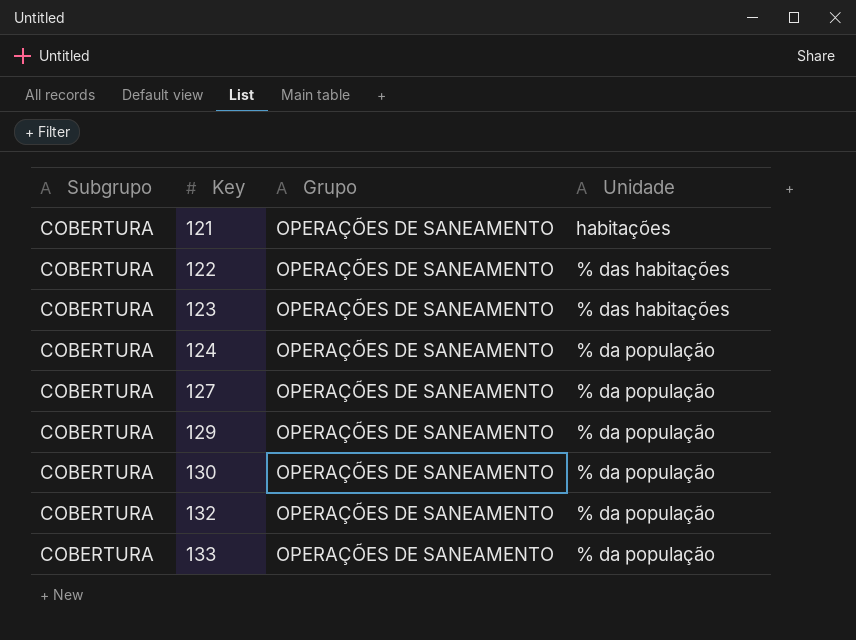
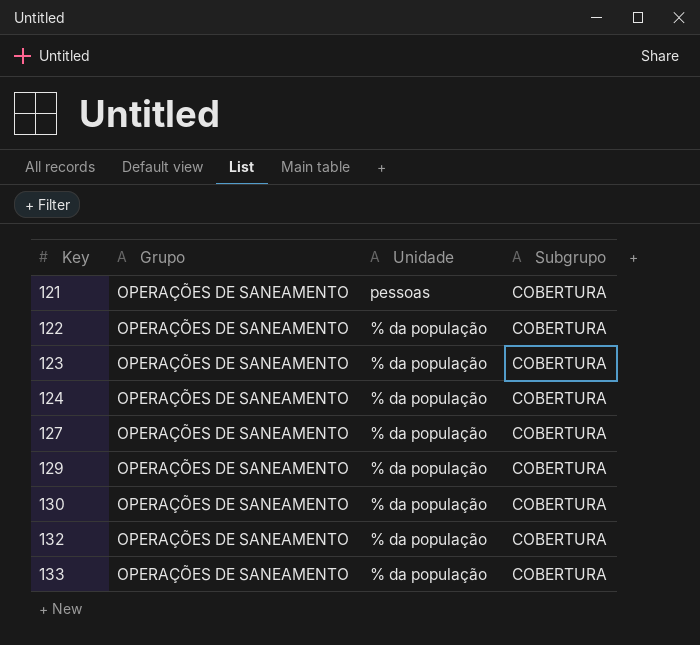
column Subgrupo | position: 1 -> 4
121 | Unidade: habitações -> pessoas
122 | Unidade: % das habitações -> % da população
123 | Unidade: % das habitações -> % da população

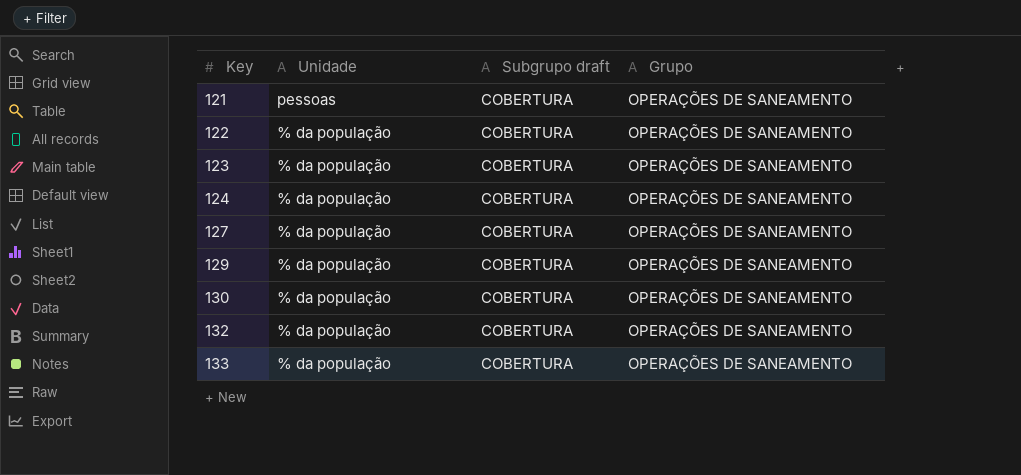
column name: Subgrupo -> Subgrupo draft
column Grupo | position: 2 -> 4

